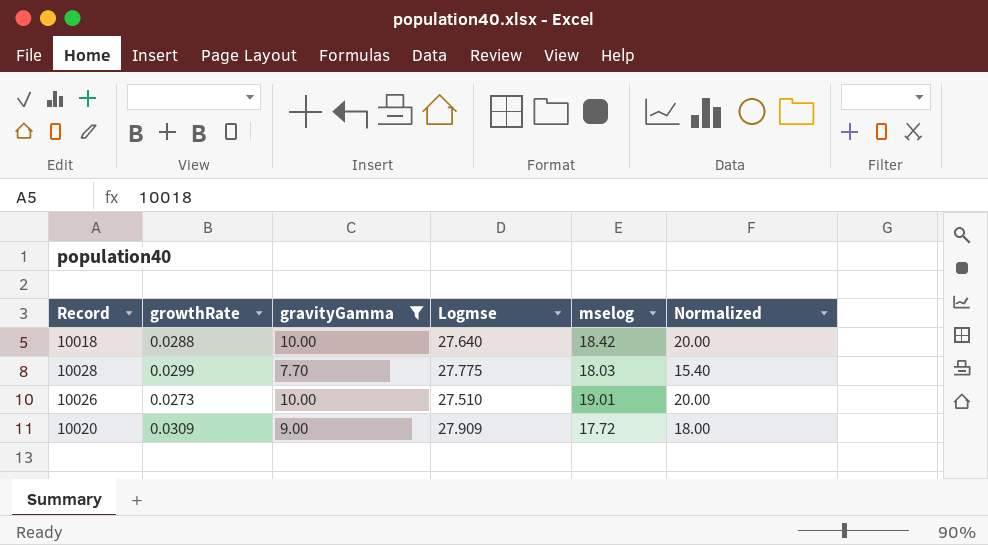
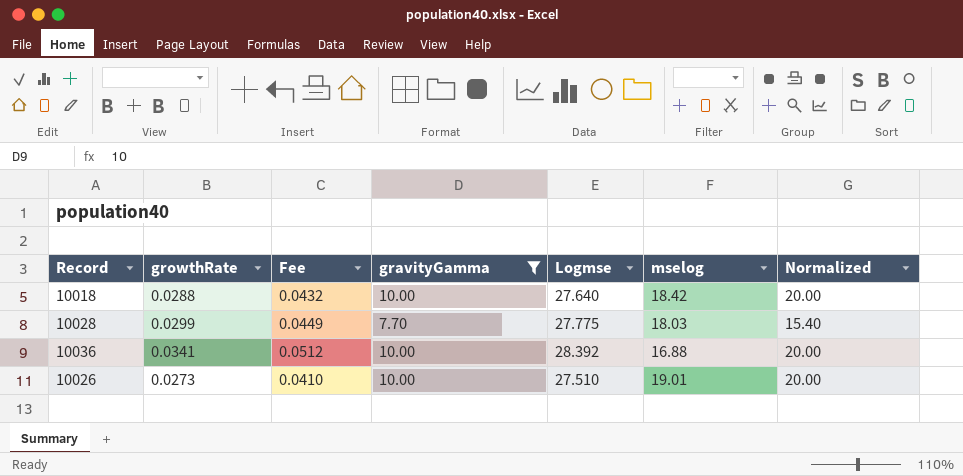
column Fee | formula: none -> [growthRate] * 1.5
row 10020: 0.0309 | 9.00 | 27.909 | 17.72 | 18.00 -> none
row 10036: none -> 0.0341 | 0.0512 | 10.00 | 28.392 | 16.88 | 20.00

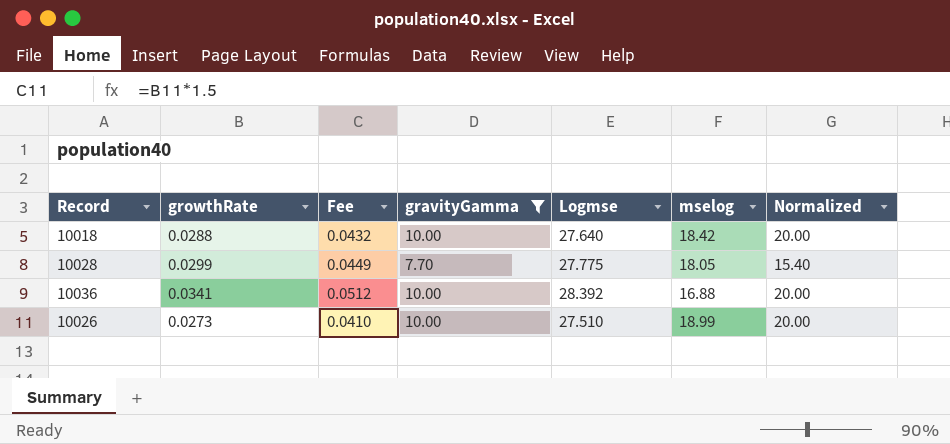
10028 | mselog: 18.03 -> 18.05
10026 | mselog: 19.01 -> 18.99

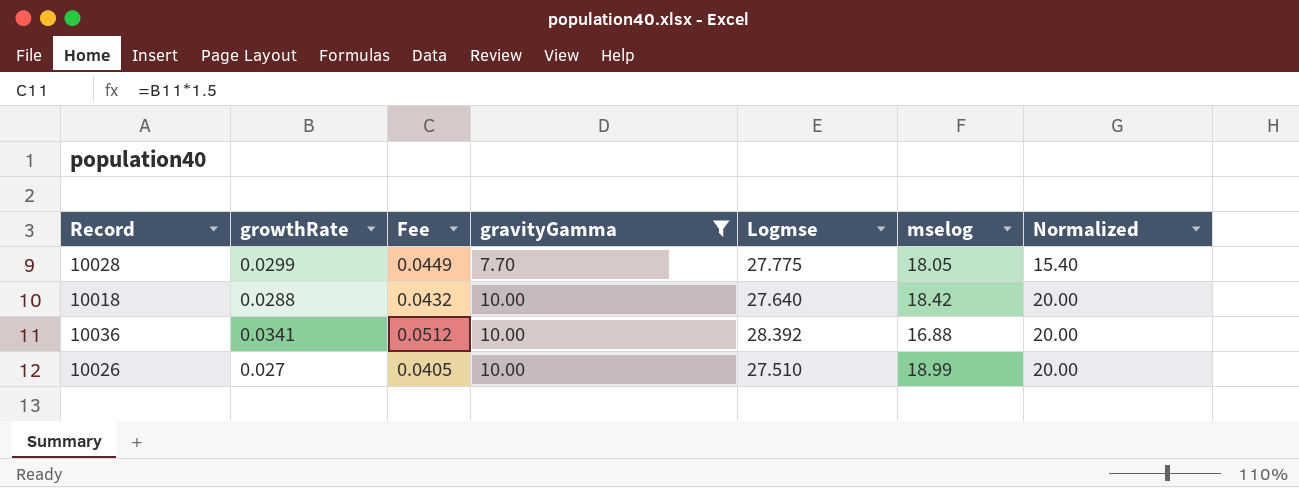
row order: none -> gravityGamma ascending
10026 | growthRate: 0.0273 -> 0.027
10026 | Fee: 0.0410 -> 0.0405

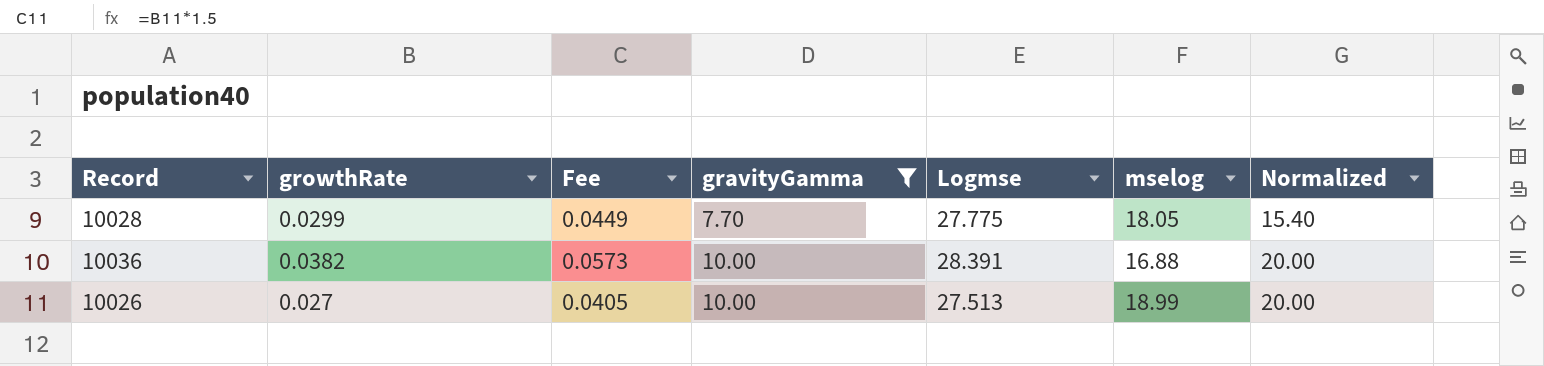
row 10018: 0.0288 | 0.0432 | 10.00 | 27.640 | 18.42 | 20.00 -> none
10036 | growthRate: 0.0341 -> 0.0382
10036 | Fee: 0.0512 -> 0.0573
10036 | Logmse: 28.392 -> 28.391
10026 | Logmse: 27.510 -> 27.513

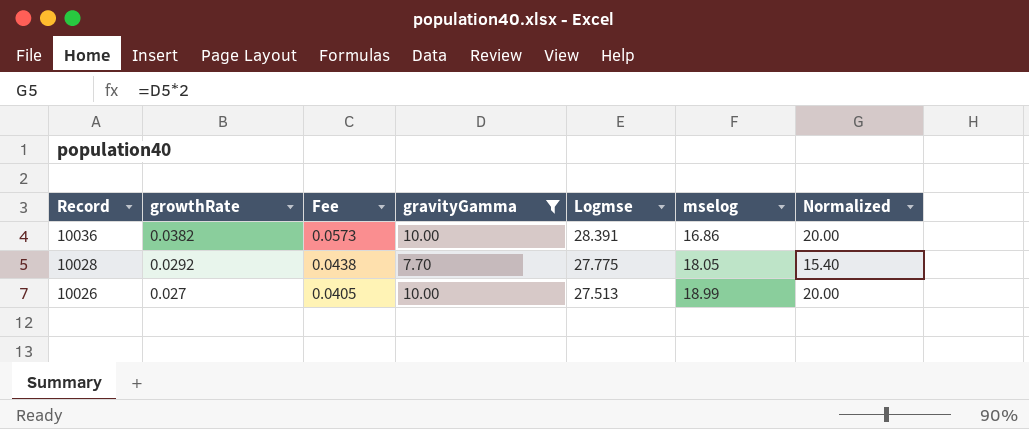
row order: gravityGamma ascending -> Record descending
10036 | mselog: 16.88 -> 16.86
10028 | growthRate: 0.0299 -> 0.0292
10028 | Fee: 0.0449 -> 0.0438

